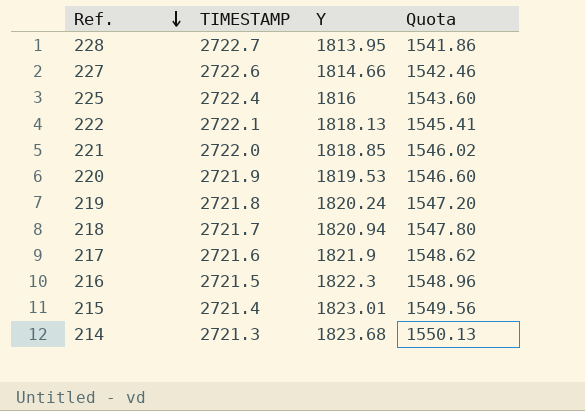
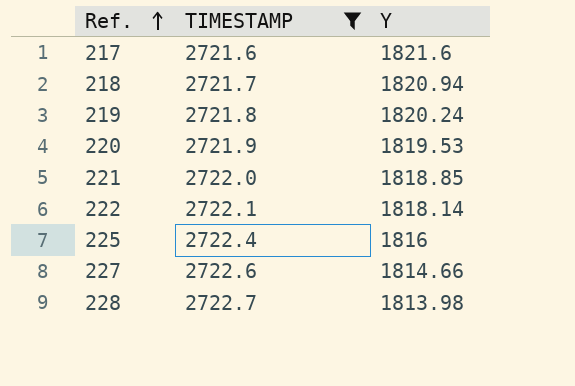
filter: none -> TIMESTAMP >= 2721.6
row order: Ref. descending -> Ref. ascending
column Quota | formula: [Y] * 0.85 -> none
217 | Y: 1821.9 -> 1821.6
222 | Y: 1818.13 -> 1818.14
228 | Y: 1813.95 -> 1813.98

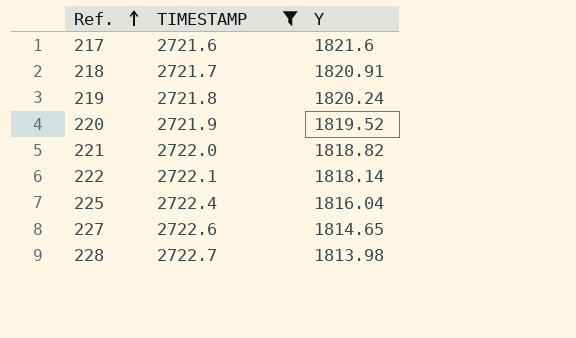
218 | Y: 1820.94 -> 1820.91
220 | Y: 1819.53 -> 1819.52
221 | Y: 1818.85 -> 1818.82
225 | Y: 1816 -> 1816.04
227 | Y: 1814.66 -> 1814.65

